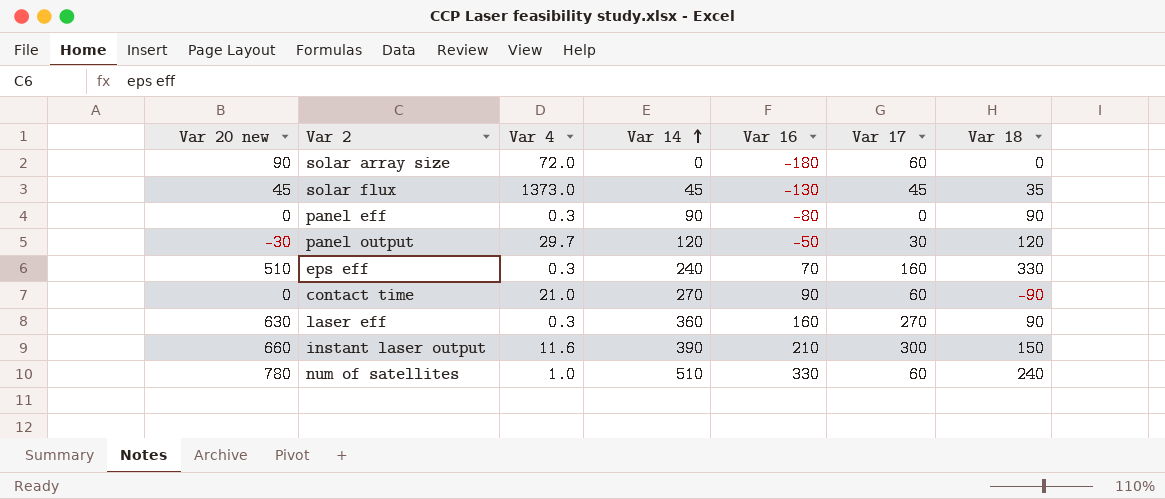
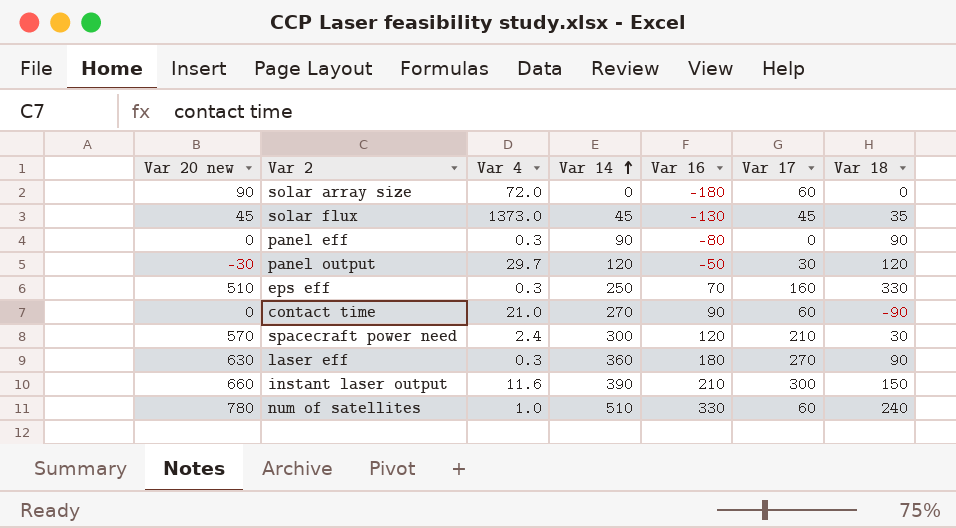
eps eff | Var 14: 240 -> 250
row spacecraft power need: none -> 570 | 2.4 | 300 | 120 | 210 | 30
laser eff | Var 16: 160 -> 180

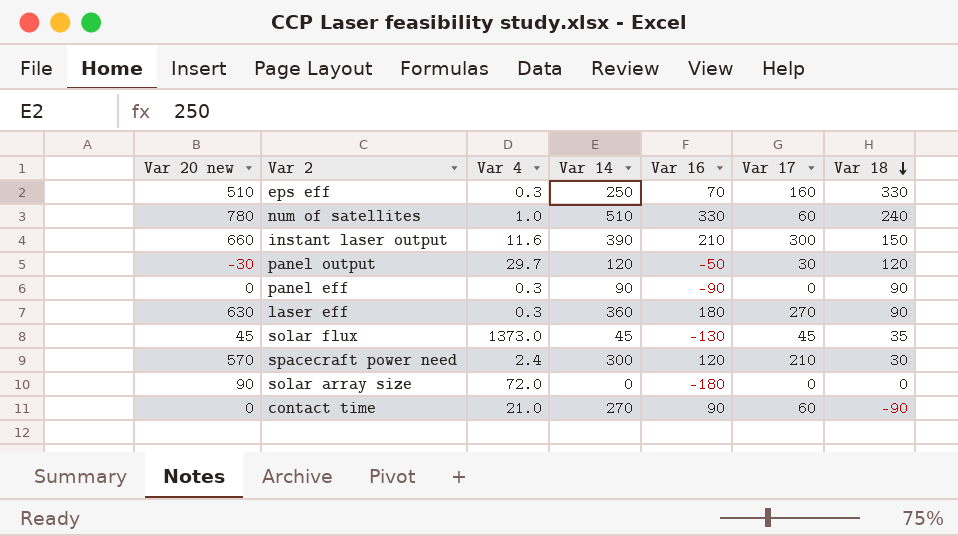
row order: Var 14 ascending -> Var 18 descending
panel eff | Var 16: -80 -> -90
solar array size | Var 17: 60 -> 0

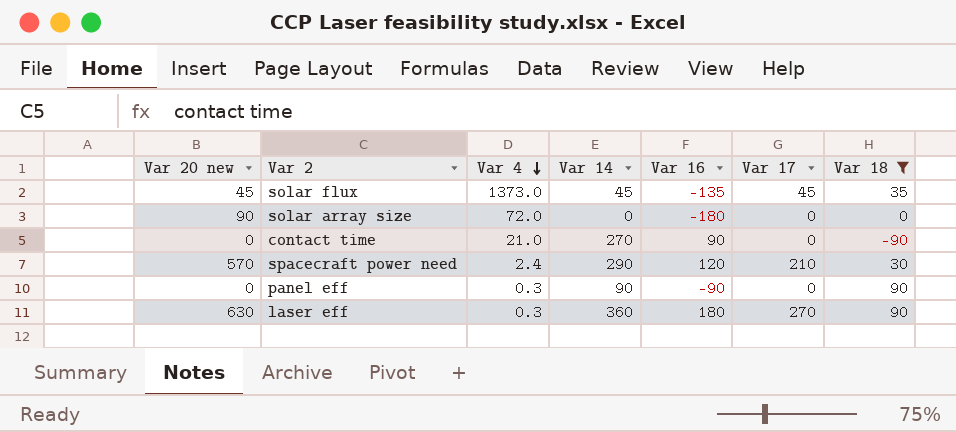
filter: none -> Var 18 <= 90
row order: Var 18 descending -> Var 4 descending
solar flux | Var 16: -130 -> -135
contact time | Var 17: 60 -> 0
spacecraft power need | Var 14: 300 -> 290

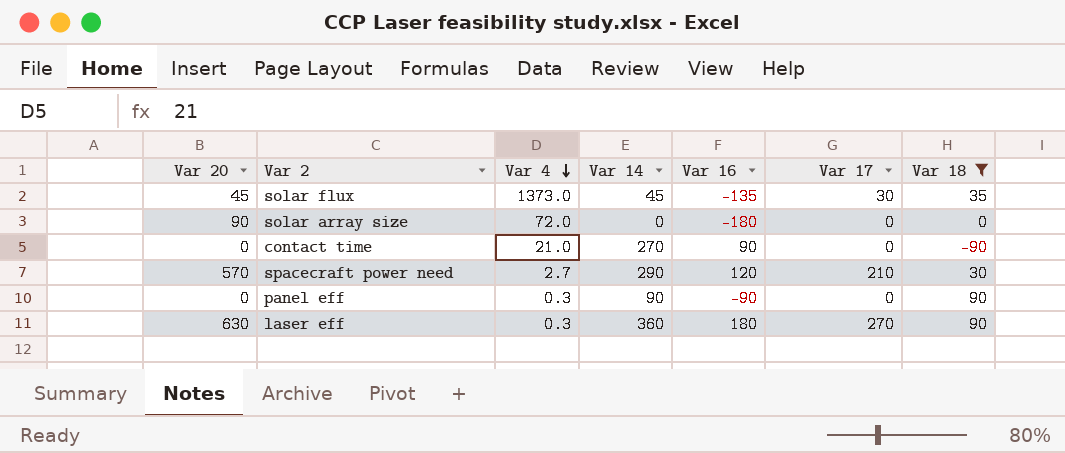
column name: Var 20 new -> Var 20
solar flux | Var 17: 45 -> 30
spacecraft power need | Var 4: 2.4 -> 2.7

